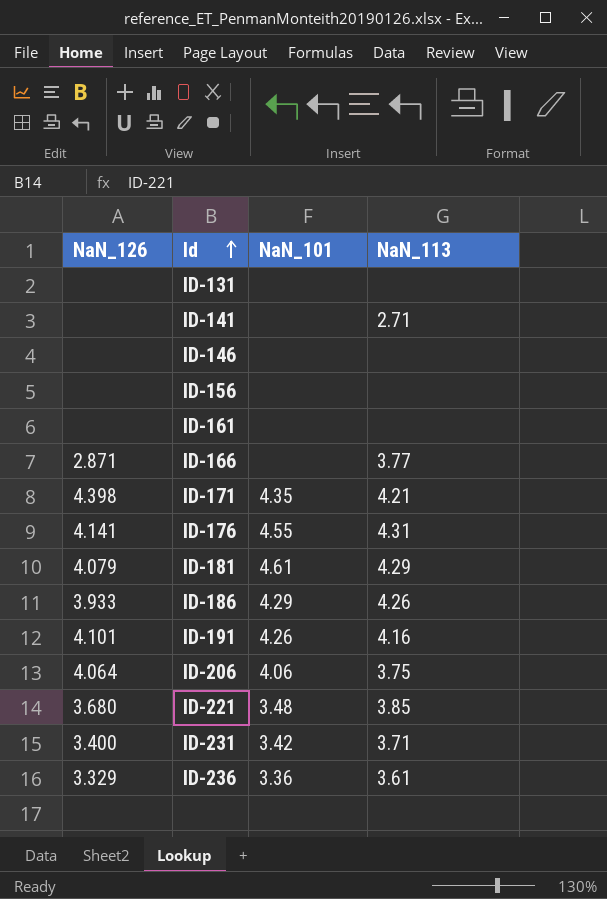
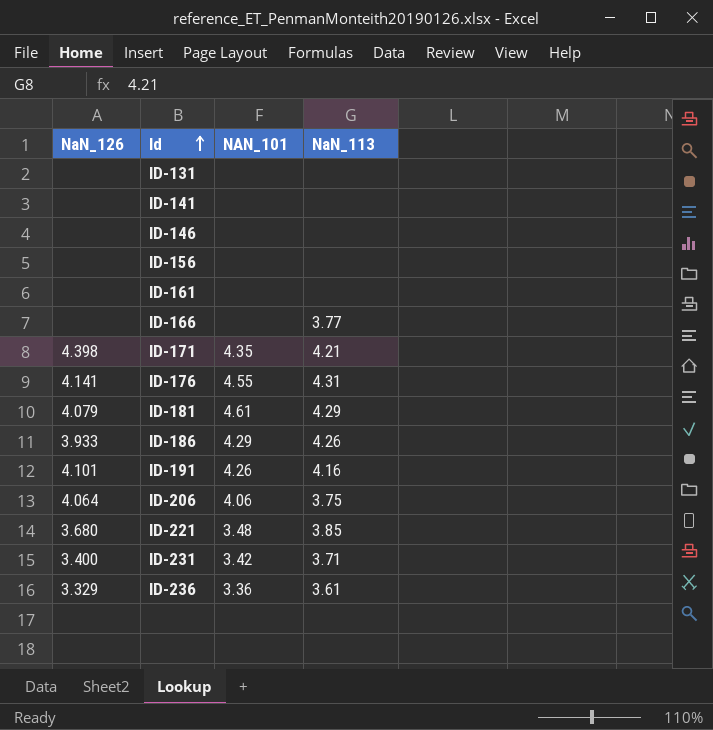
column name: NaN_101 -> NAN_101
ID-141 | NaN_113: 2.71 -> none
ID-166 | NaN_126: 2.871 -> none

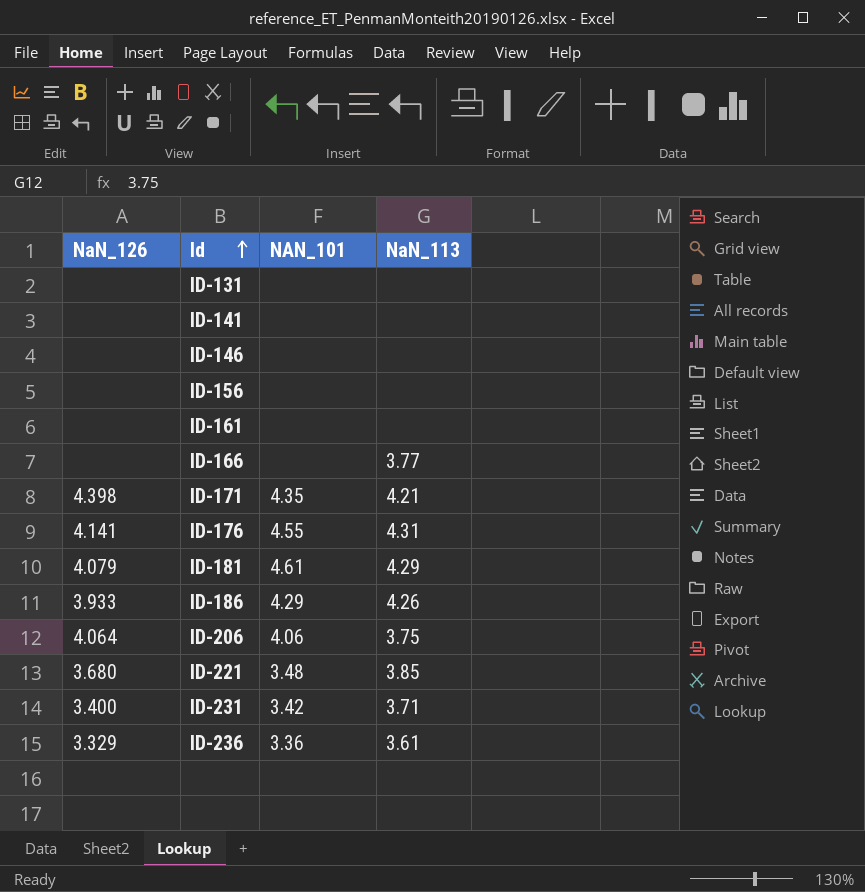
row ID-191: 4.101 | 4.26 | 4.16 -> none

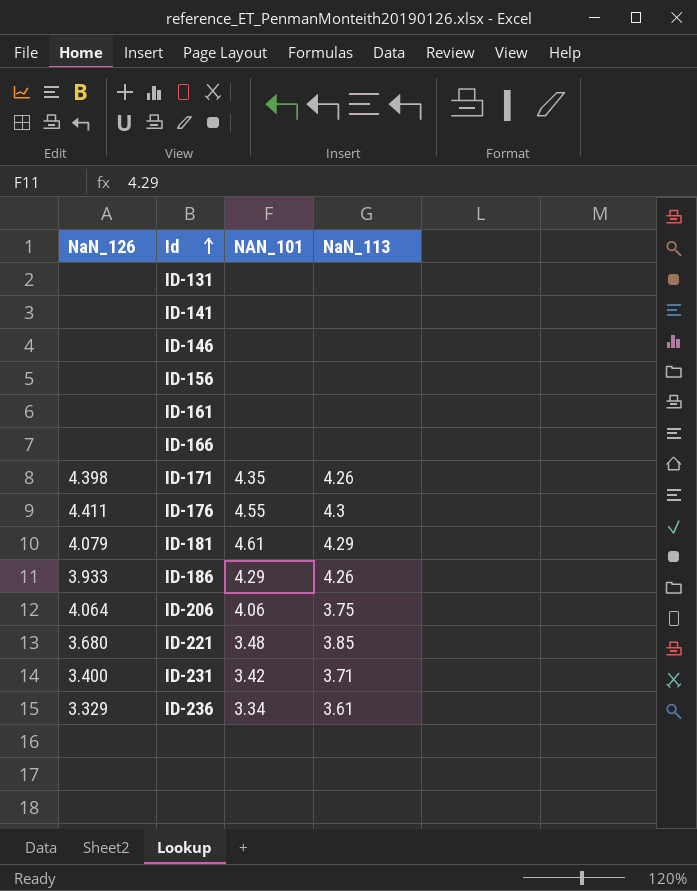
ID-166 | NaN_113: 3.77 -> none
ID-171 | NaN_113: 4.21 -> 4.26
ID-176 | NaN_126: 4.141 -> 4.411
ID-176 | NaN_113: 4.31 -> 4.3
ID-236 | NAN_101: 3.36 -> 3.34

